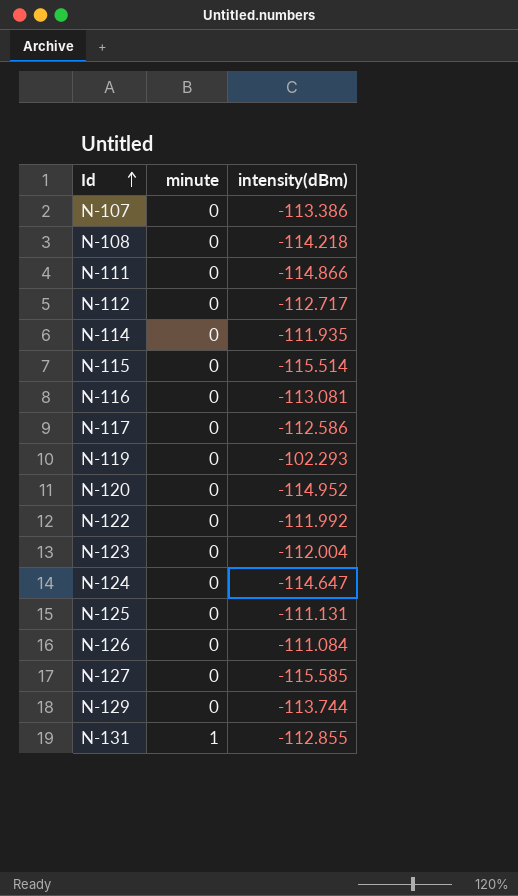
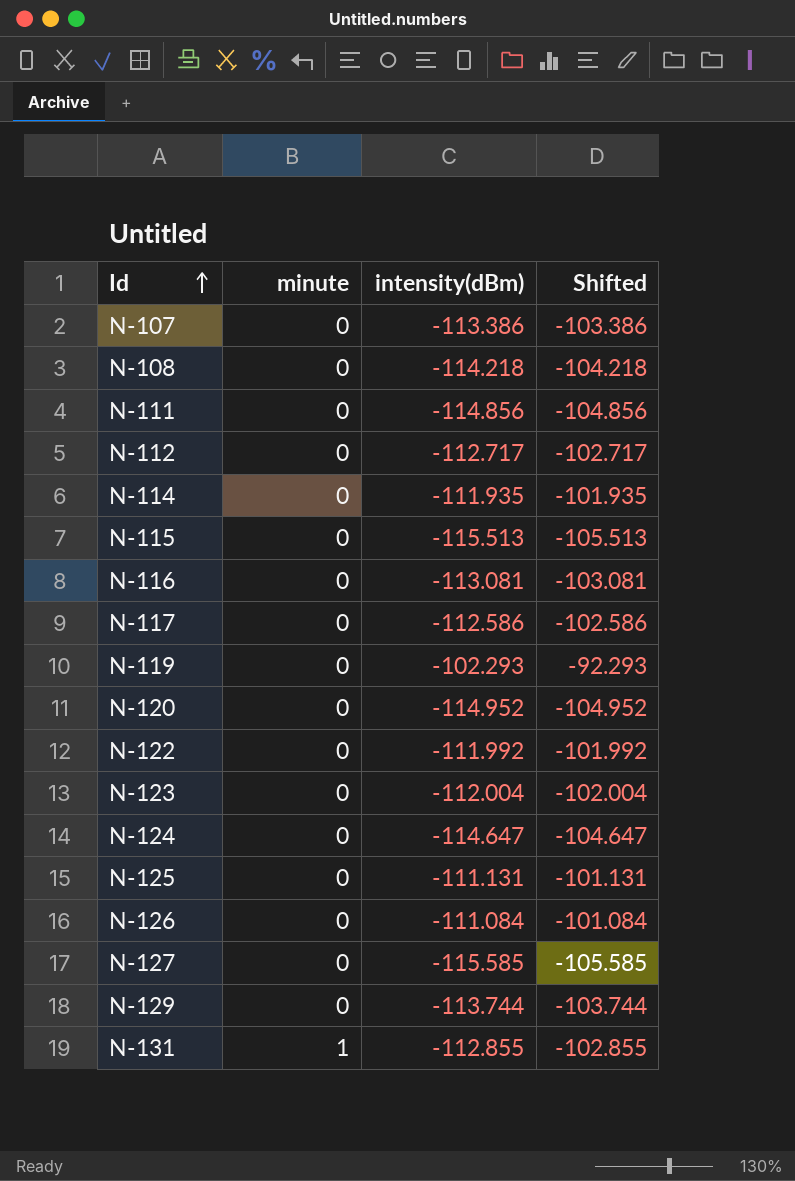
column Shifted | formula: none -> [intensity(dBm)] + 10
N-111 | intensity(dBm): -114.866 -> -114.856
N-115 | intensity(dBm): -115.514 -> -115.513

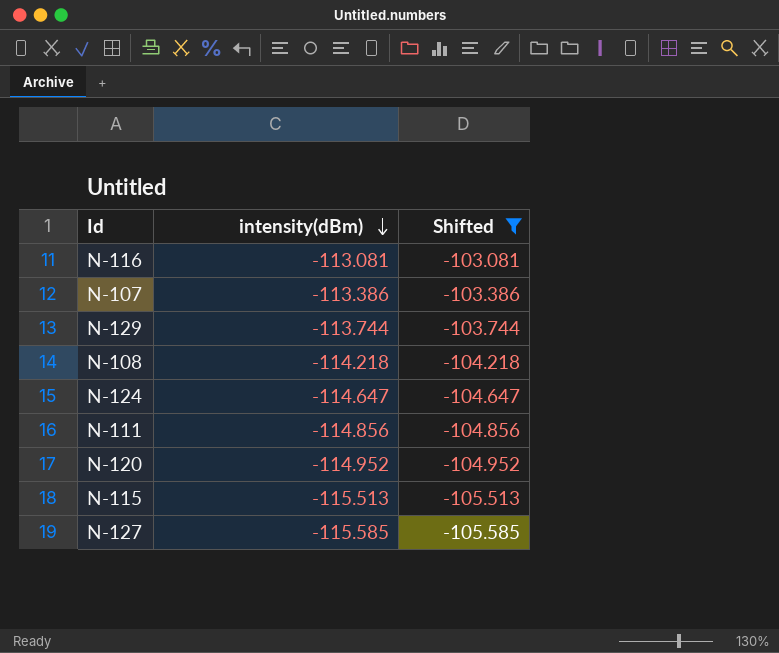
filter: none -> Shifted <= -103.081
row order: Id ascending -> intensity(dBm) descending
column minute | position: 2 -> none

